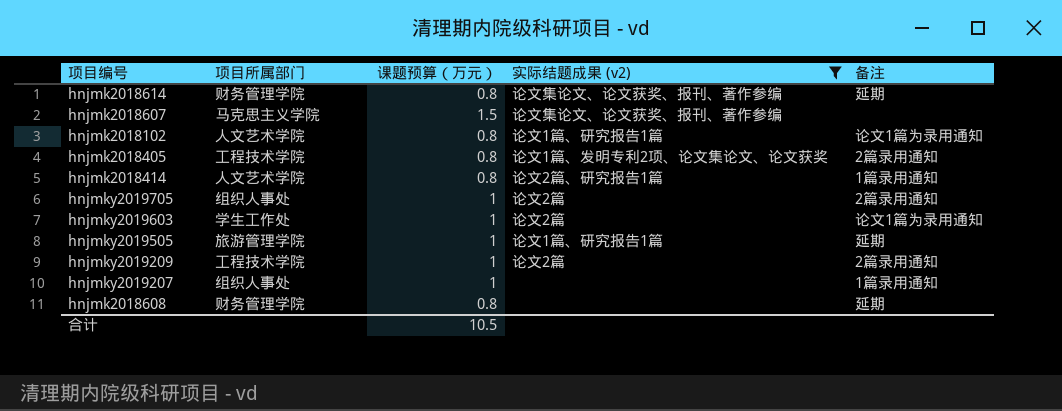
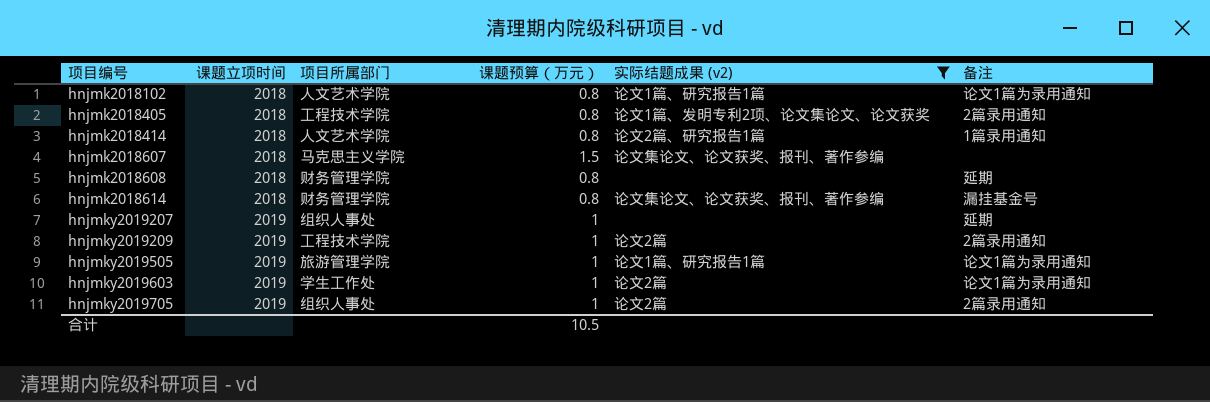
row order: none -> 项目编号 ascending
column 课题立项时间 | position: none -> 2
hnjmk2018614 | 备注: 延期 -> 漏挂基金号
hnjmky2019207 | 备注: 1篇录用通知 -> 延期
hnjmky2019505 | 备注: 延期 -> 论文1篇为录用通知

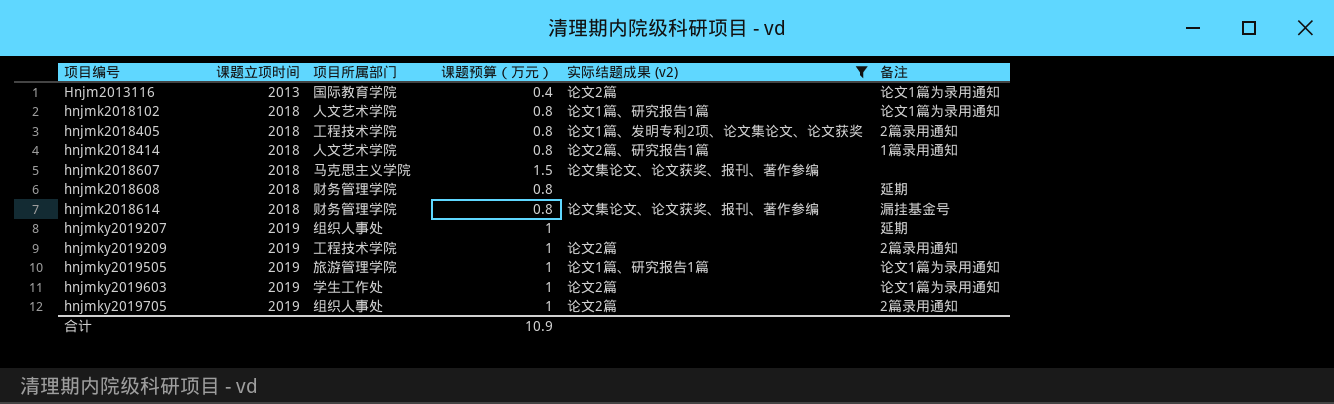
row Hnjm2013116: none -> 2013 | 国际教育学院 | 0.4 | 论文2篇 | 论文1篇为录用通知
合计 | 课题预算（万元）: 10.5 -> 10.9

